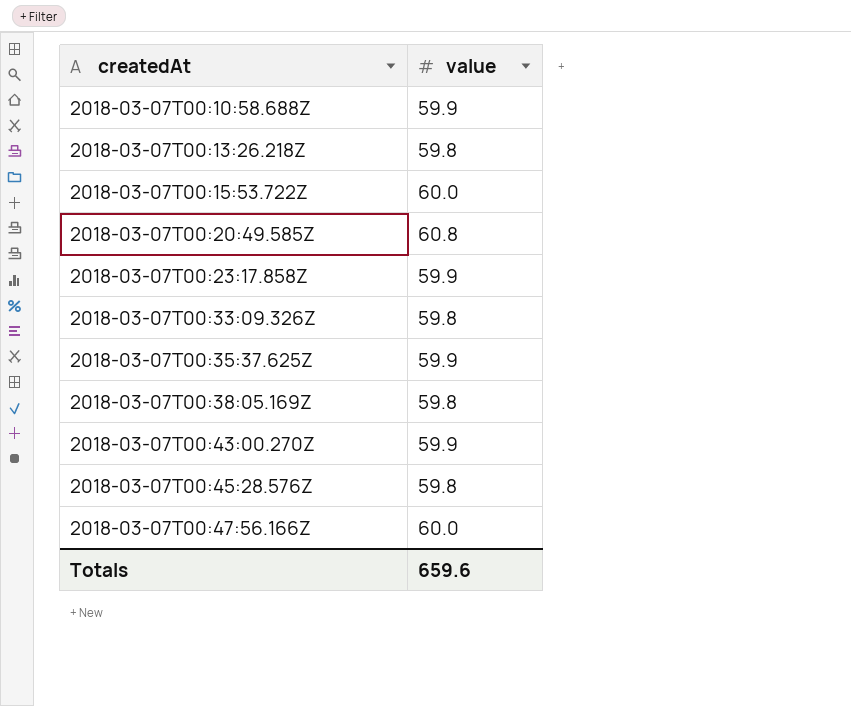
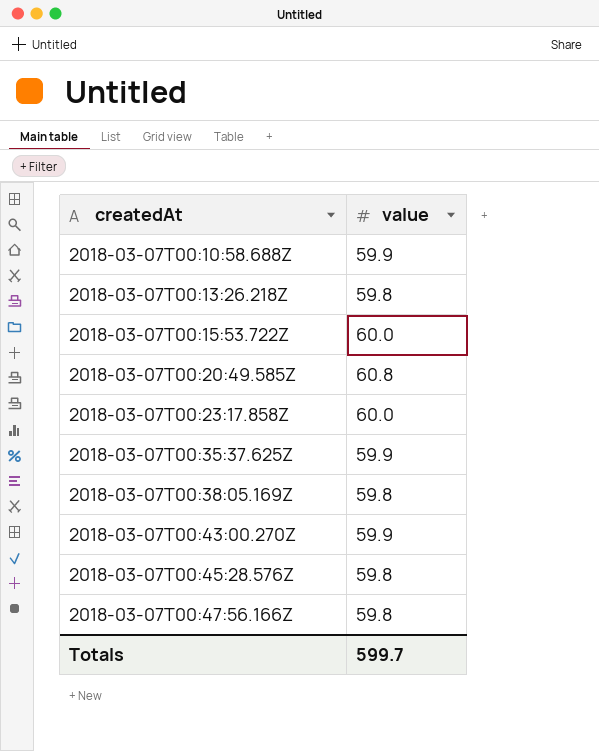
row 2018-03-07T00:33:09.326Z: 59.8 -> none
2018-03-07T00:23:17.858Z | value: 59.9 -> 60.0
2018-03-07T00:47:56.166Z | value: 60.0 -> 59.8
Totals | value: 659.6 -> 599.7

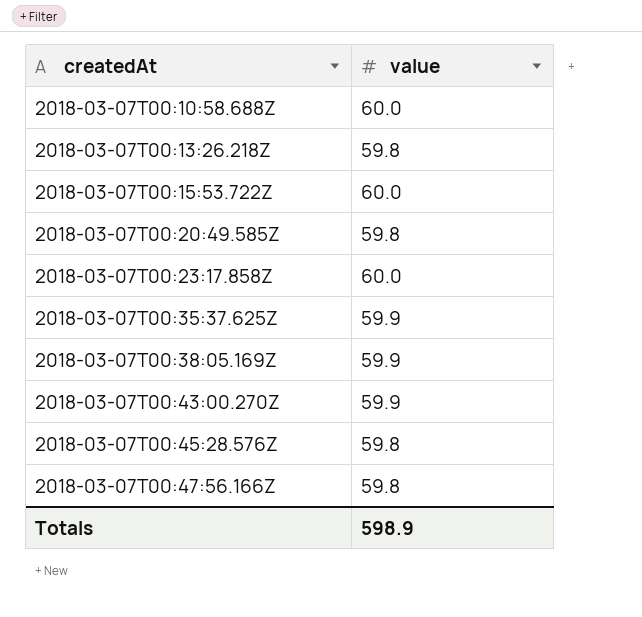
2018-03-07T00:10:58.688Z | value: 59.9 -> 60.0
2018-03-07T00:20:49.585Z | value: 60.8 -> 59.8
2018-03-07T00:38:05.169Z | value: 59.8 -> 59.9
Totals | value: 599.7 -> 598.9

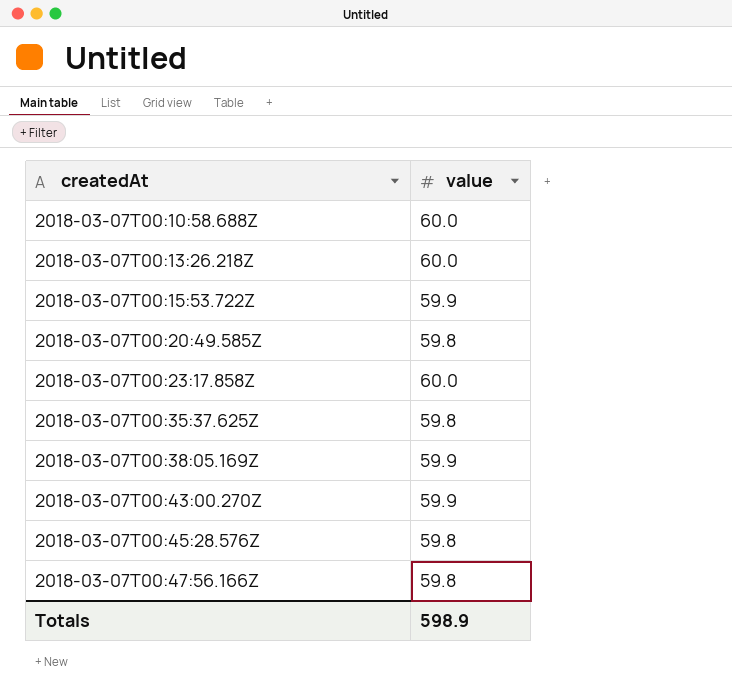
2018-03-07T00:13:26.218Z | value: 59.8 -> 60.0
2018-03-07T00:15:53.722Z | value: 60.0 -> 59.9
2018-03-07T00:35:37.625Z | value: 59.9 -> 59.8

